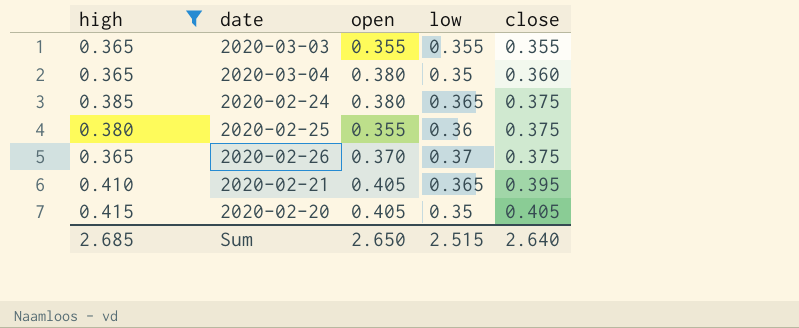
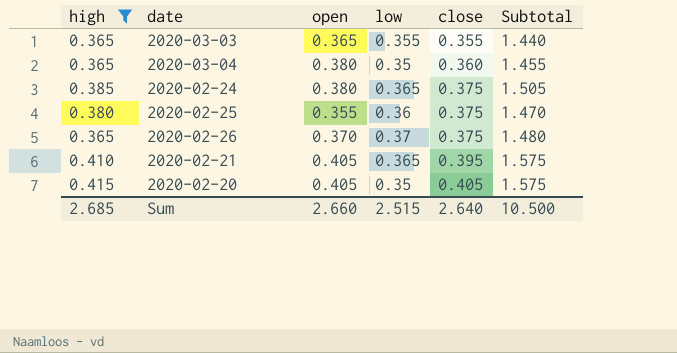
column Subtotal | formula: none -> [high] + [open] + [low] + [close]
2020-03-03 | open: 0.355 -> 0.365
Sum | open: 2.650 -> 2.660

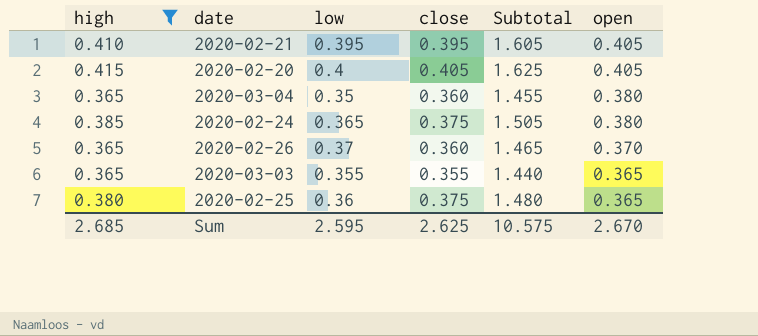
row order: close ascending -> open descending
column open | position: 3 -> 6
2020-02-21 | low: 0.365 -> 0.395
2020-02-21 | Subtotal: 1.575 -> 1.605
2020-02-20 | low: 0.35 -> 0.4
2020-02-20 | Subtotal: 1.575 -> 1.625
2020-02-26 | close: 0.375 -> 0.360
2020-02-26 | Subtotal: 1.480 -> 1.465
2020-02-25 | Subtotal: 1.470 -> 1.480
2020-02-25 | open: 0.355 -> 0.365
Sum | low: 2.515 -> 2.595
Sum | close: 2.640 -> 2.625
Sum | Subtotal: 10.500 -> 10.575
Sum | open: 2.660 -> 2.670

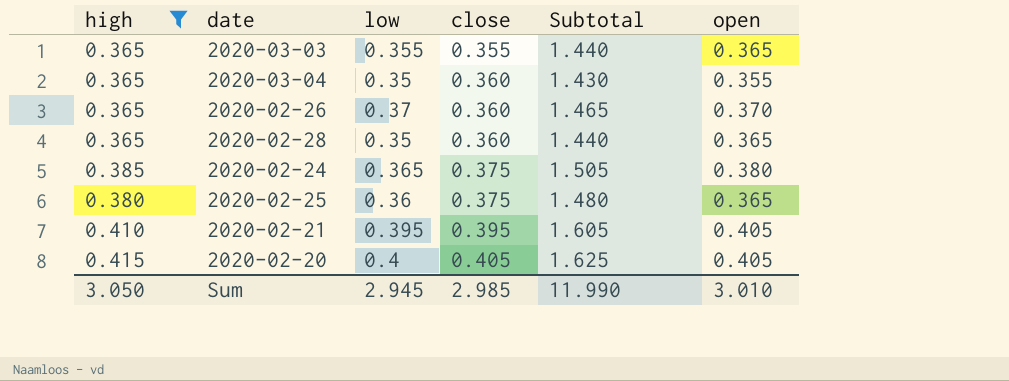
row order: open descending -> close ascending
2020-03-04 | Subtotal: 1.455 -> 1.430
2020-03-04 | open: 0.380 -> 0.355
row 2020-02-28: none -> 0.365 | 0.35 | 0.360 | 1.440 | 0.365
Sum | high: 2.685 -> 3.050
Sum | low: 2.595 -> 2.945
Sum | close: 2.625 -> 2.985
Sum | Subtotal: 10.575 -> 11.990
Sum | open: 2.670 -> 3.010

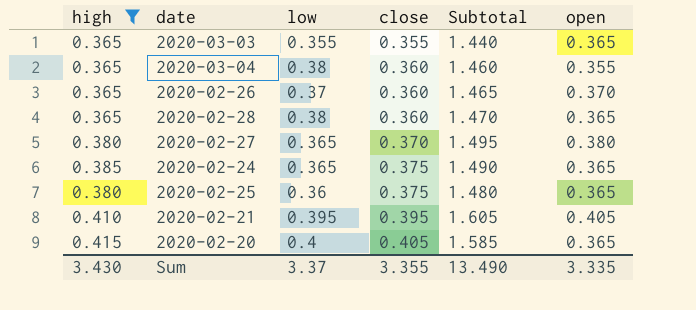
2020-03-04 | low: 0.35 -> 0.38
2020-03-04 | Subtotal: 1.430 -> 1.460
2020-02-28 | low: 0.35 -> 0.38
2020-02-28 | Subtotal: 1.440 -> 1.470
row 2020-02-27: none -> 0.380 | 0.365 | 0.370 | 1.495 | 0.380
2020-02-24 | Subtotal: 1.505 -> 1.490
2020-02-24 | open: 0.380 -> 0.365
2020-02-20 | Subtotal: 1.625 -> 1.585
2020-02-20 | open: 0.405 -> 0.365
Sum | high: 3.050 -> 3.430
Sum | low: 2.945 -> 3.37
Sum | close: 2.985 -> 3.355
Sum | Subtotal: 11.990 -> 13.490
Sum | open: 3.010 -> 3.335

